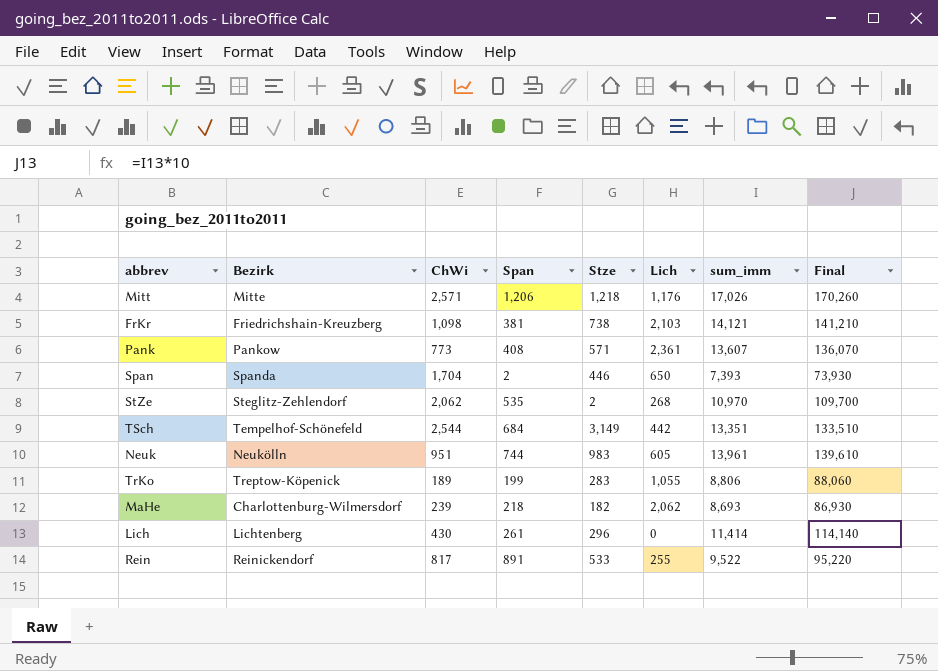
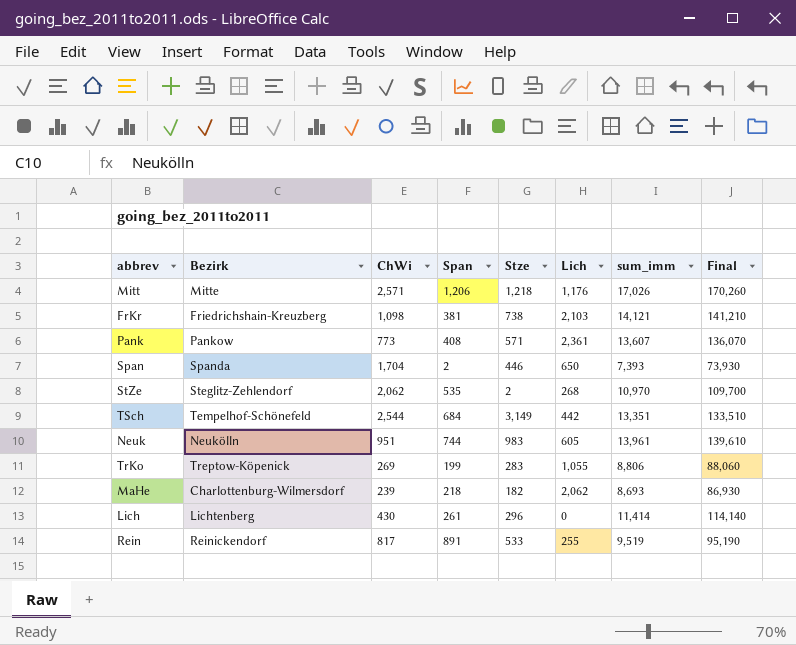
TrKo | ChWi: 189 -> 269
Rein | sum_imm: 9,522 -> 9,519
Rein | Final: 95,220 -> 95,190

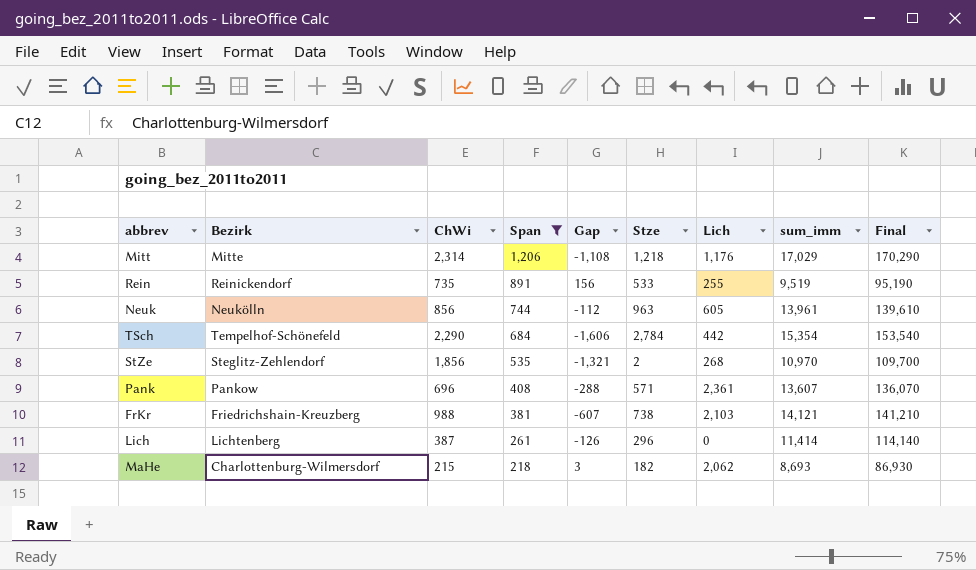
filter: none -> Span >= 218
row order: none -> Span descending
column Gap | formula: none -> [Span] - [ChWi]
Mitt | ChWi: 2,571 -> 2,314
Mitt | sum_imm: 17,026 -> 17,029
Mitt | Final: 170,260 -> 170,290
Rein | ChWi: 817 -> 735
Neuk | ChWi: 951 -> 856
Neuk | Stze: 983 -> 963
TSch | ChWi: 2,544 -> 2,290
TSch | Stze: 3,149 -> 2,784
TSch | sum_imm: 13,351 -> 15,354
TSch | Final: 133,510 -> 153,540
StZe | ChWi: 2,062 -> 1,856
Pank | ChWi: 773 -> 696
FrKr | ChWi: 1,098 -> 988
Lich | ChWi: 430 -> 387
MaHe | ChWi: 239 -> 215

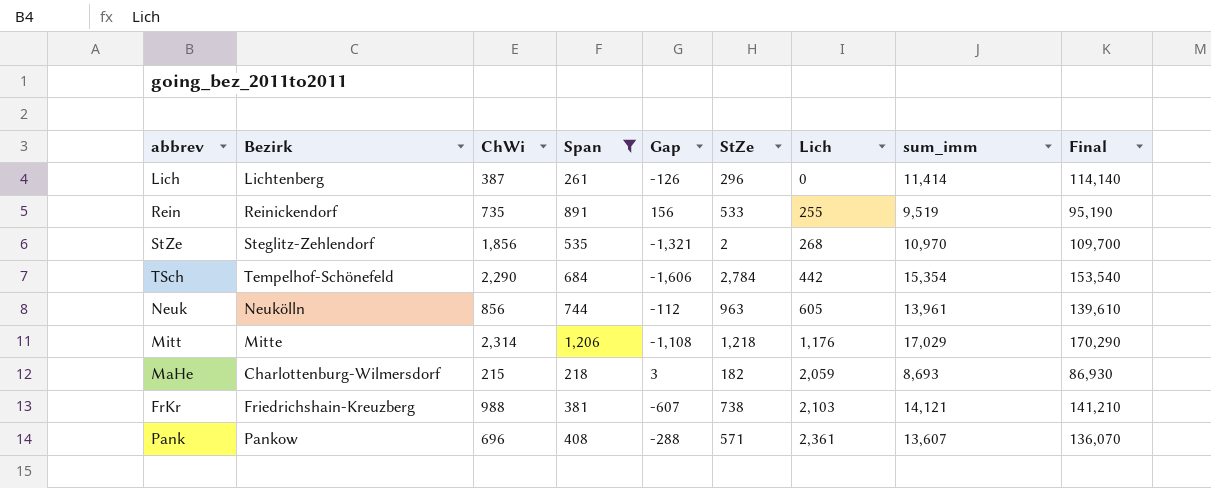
row order: Span descending -> Lich ascending
column name: Stze -> StZe
MaHe | Lich: 2,062 -> 2,059

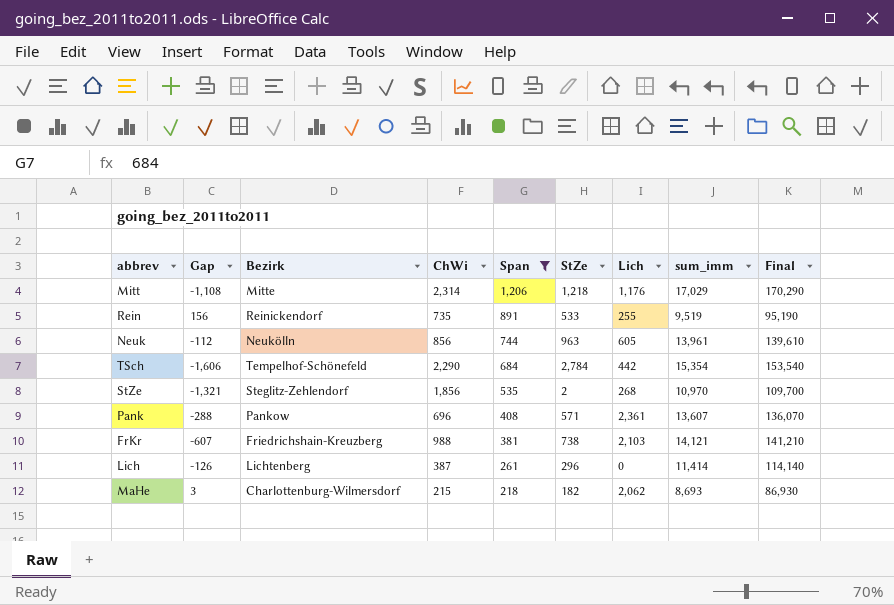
row order: Lich ascending -> Span descending
column Gap | position: 5 -> 2
MaHe | Lich: 2,059 -> 2,062

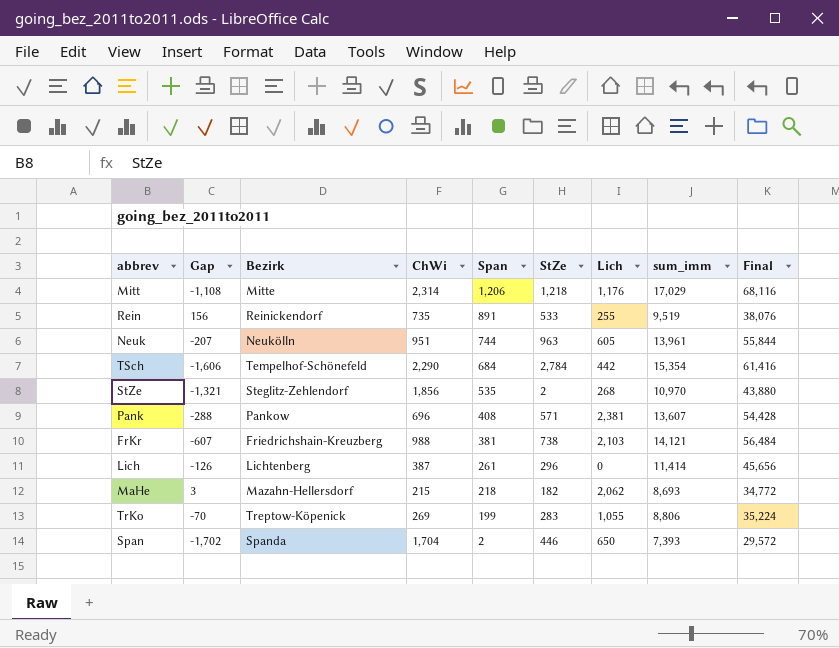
filter: Span >= 218 -> none
column Final | formula: [sum_imm] * 10 -> [sum_imm] * 4
Neuk | Gap: -112 -> -207
Neuk | ChWi: 856 -> 951
Pank | Lich: 2,361 -> 2,381
MaHe | Bezirk: Charlottenburg-Wilmersdorf -> Mazahn-Hellersdorf

